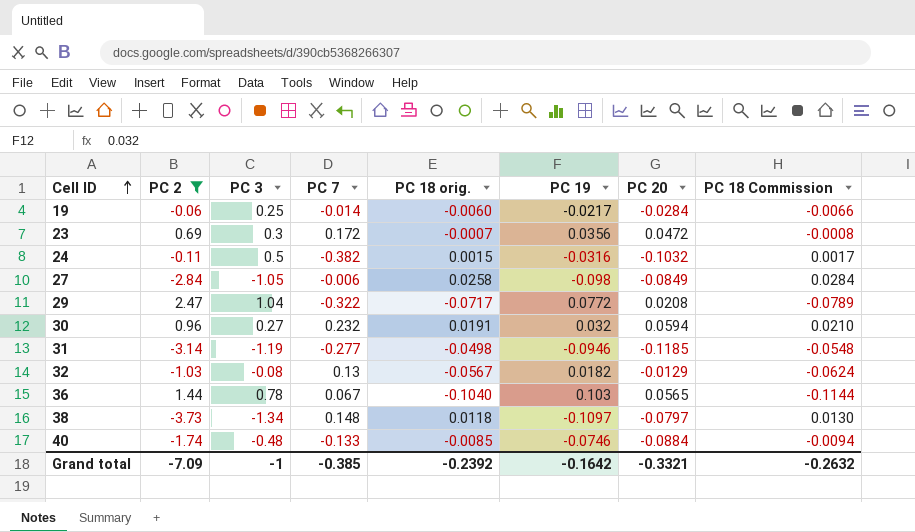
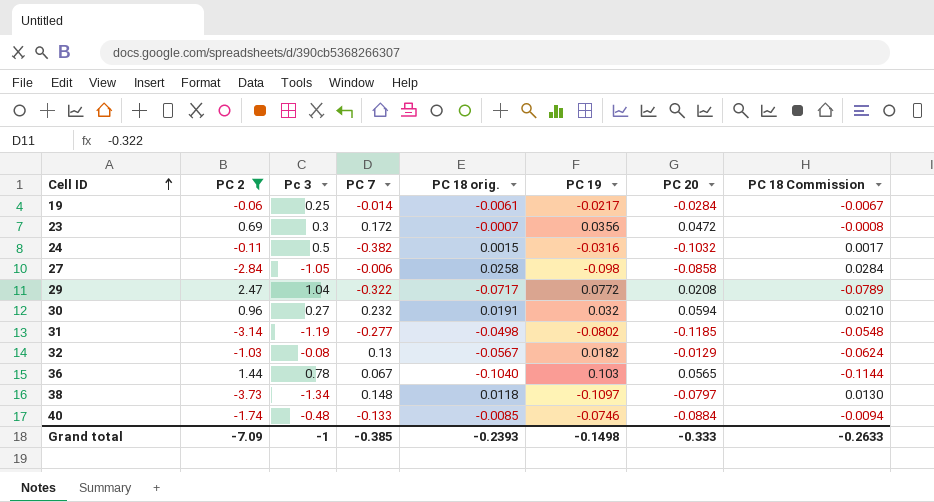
column name: PC 3 -> Pc 3
19 | PC 18 orig.: -0.0060 -> -0.0061
19 | PC 18 Commission: -0.0066 -> -0.0067
27 | PC 20: -0.0849 -> -0.0858
31 | PC 19: -0.0946 -> -0.0802
Grand total | PC 18 orig.: -0.2392 -> -0.2393
Grand total | PC 19: -0.1642 -> -0.1498
Grand total | PC 20: -0.3321 -> -0.333
Grand total | PC 18 Commission: -0.2632 -> -0.2633

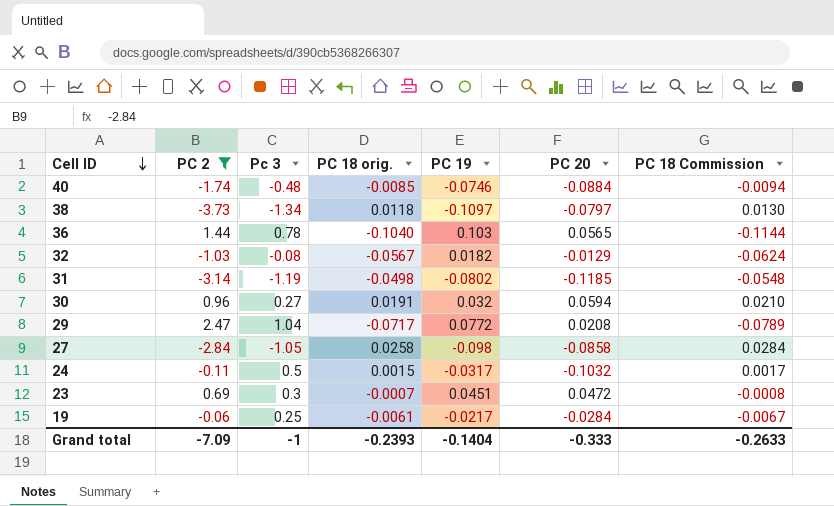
row order: Cell ID ascending -> Cell ID descending
column PC 7 | position: 4 -> none
24 | PC 19: -0.0316 -> -0.0317
23 | PC 19: 0.0356 -> 0.0451
Grand total | PC 19: -0.1498 -> -0.1404

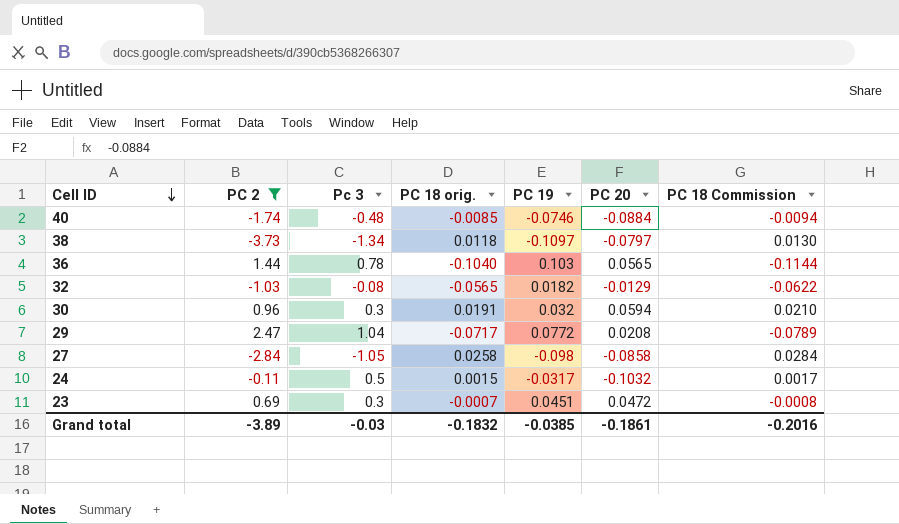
row 31: -3.14 | -1.19 | -0.0498 | -0.0802 | -0.1185 | -0.0548 -> none
row 19: -0.06 | 0.25 | -0.0061 | -0.0217 | -0.0284 | -0.0067 -> none
32 | PC 18 orig.: -0.0567 -> -0.0565
32 | PC 18 Commission: -0.0624 -> -0.0622
30 | Pc 3: 0.27 -> 0.3
Grand total | PC 2: -7.09 -> -3.89
Grand total | Pc 3: -1 -> -0.03
Grand total | PC 18 orig.: -0.2393 -> -0.1832
Grand total | PC 19: -0.1404 -> -0.0385
Grand total | PC 20: -0.333 -> -0.1861
Grand total | PC 18 Commission: -0.2633 -> -0.2016

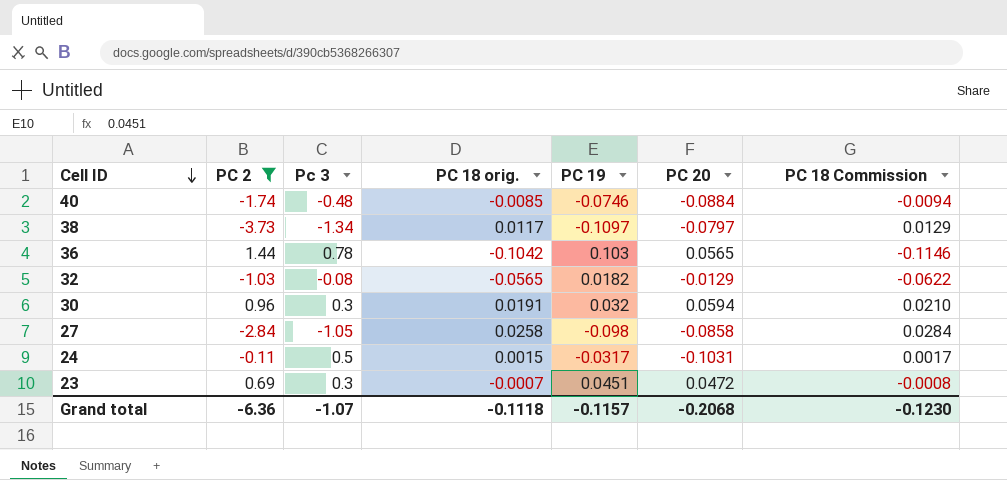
row 29: 2.47 | 1.04 | -0.0717 | 0.0772 | 0.0208 | -0.0789 -> none
38 | PC 18 orig.: 0.0118 -> 0.0117
38 | PC 18 Commission: 0.0130 -> 0.0129
36 | PC 18 orig.: -0.1040 -> -0.1042
36 | PC 18 Commission: -0.1144 -> -0.1146
24 | PC 20: -0.1032 -> -0.1031
Grand total | PC 2: -3.89 -> -6.36
Grand total | Pc 3: -0.03 -> -1.07
Grand total | PC 18 orig.: -0.1832 -> -0.1118
Grand total | PC 19: -0.0385 -> -0.1157
Grand total | PC 20: -0.1861 -> -0.2068
Grand total | PC 18 Commission: -0.2016 -> -0.1230

